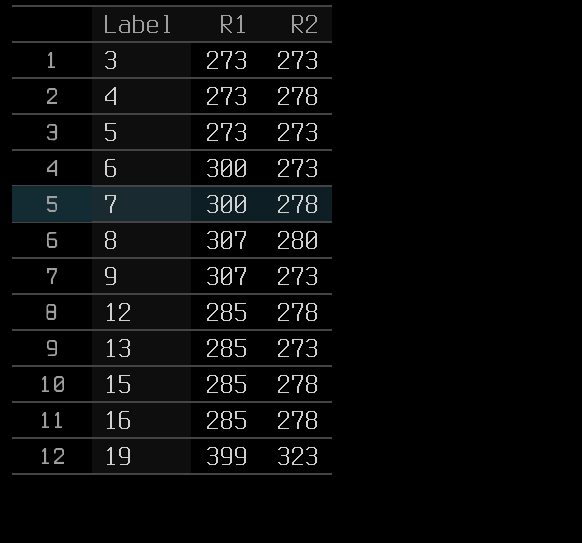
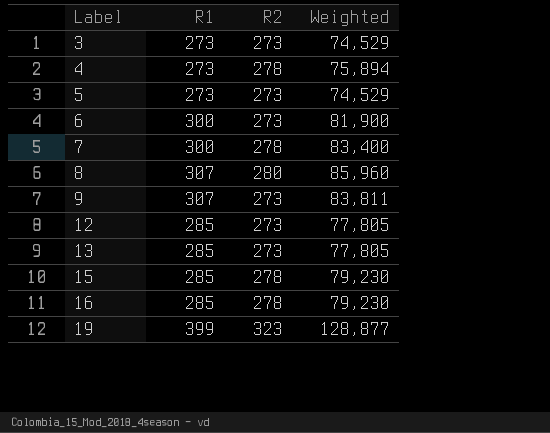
column Weighted | formula: none -> [R1] * [R2]
12 | R2: 278 -> 273

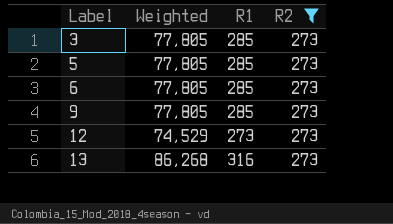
filter: none -> R2 = 273
column Weighted | position: 4 -> 2
3 | Weighted: 74,529 -> 77,805
3 | R1: 273 -> 285
5 | Weighted: 74,529 -> 77,805
5 | R1: 273 -> 285
6 | Weighted: 81,900 -> 77,805
6 | R1: 300 -> 285
9 | Weighted: 83,811 -> 77,805
9 | R1: 307 -> 285
12 | Weighted: 77,805 -> 74,529
12 | R1: 285 -> 273
13 | Weighted: 77,805 -> 86,268
13 | R1: 285 -> 316

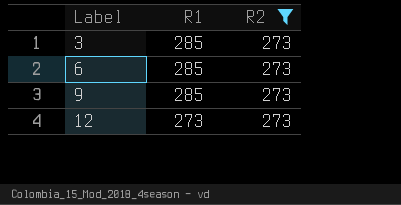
column Weighted | formula: [R1] * [R2] -> none
row 5: 77,805 | 285 | 273 -> none
row 13: 86,268 | 316 | 273 -> none

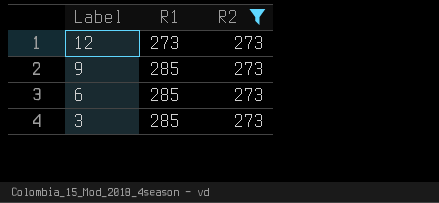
row order: Label ascending -> Label descending

